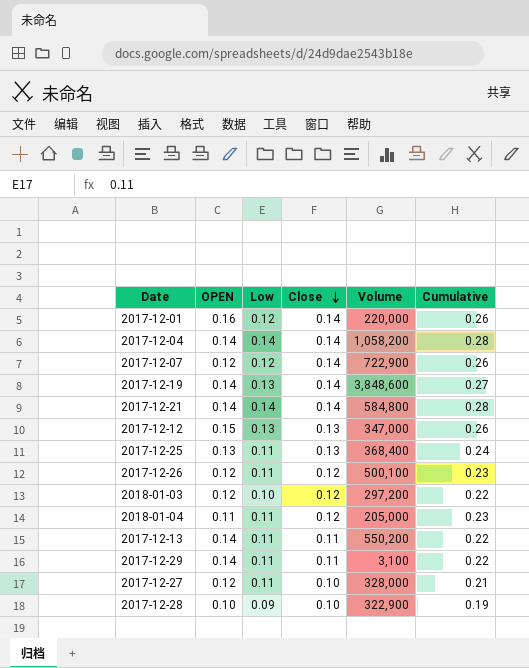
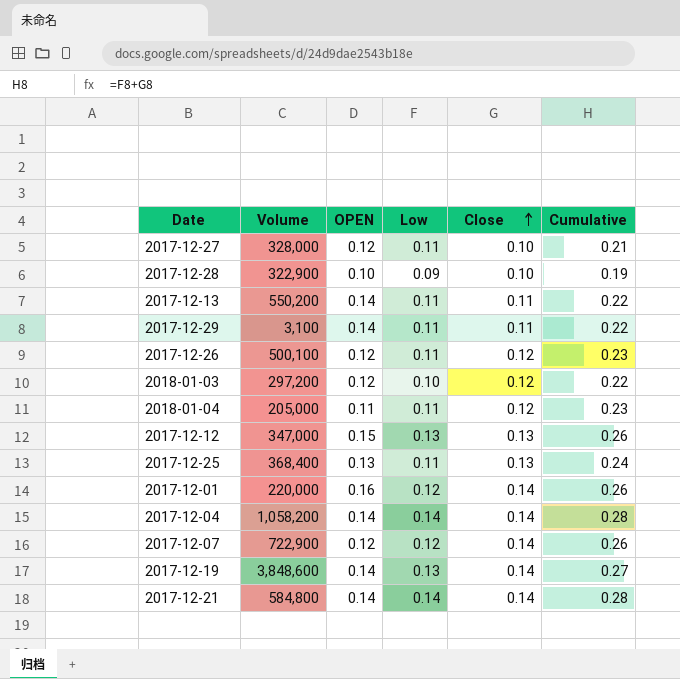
row order: Close descending -> Close ascending
column Volume | position: 5 -> 2

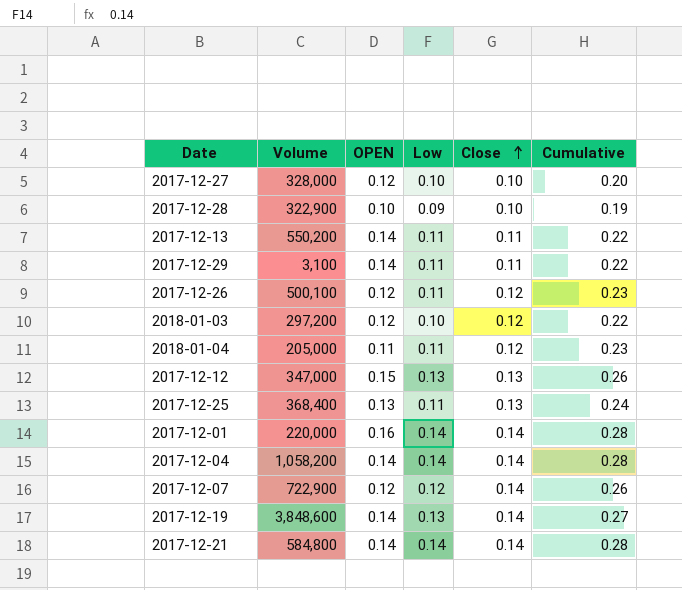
2017-12-27 | Low: 0.11 -> 0.10
2017-12-27 | Cumulative: 0.21 -> 0.20
2017-12-01 | Low: 0.12 -> 0.14
2017-12-01 | Cumulative: 0.26 -> 0.28

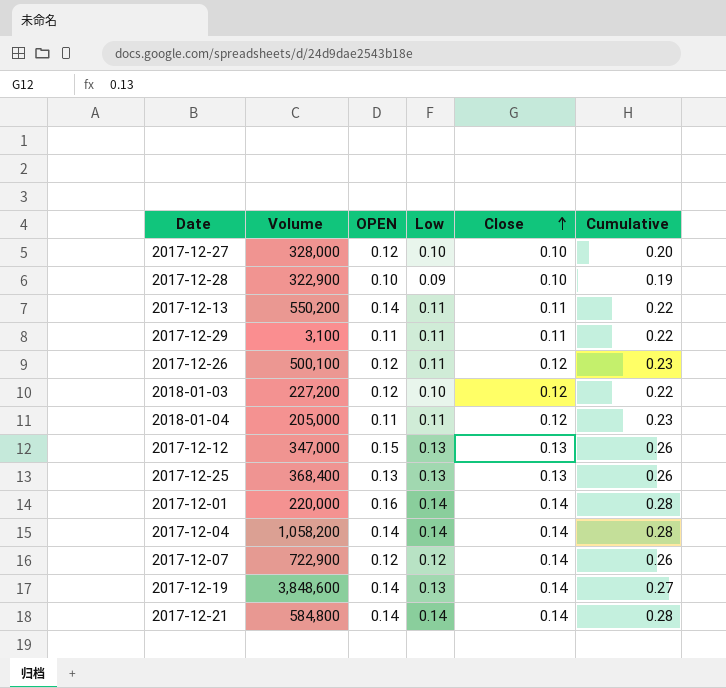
2017-12-29 | OPEN: 0.14 -> 0.11
2018-01-03 | Volume: 297,200 -> 227,200
2017-12-25 | Low: 0.11 -> 0.13
2017-12-25 | Cumulative: 0.24 -> 0.26

